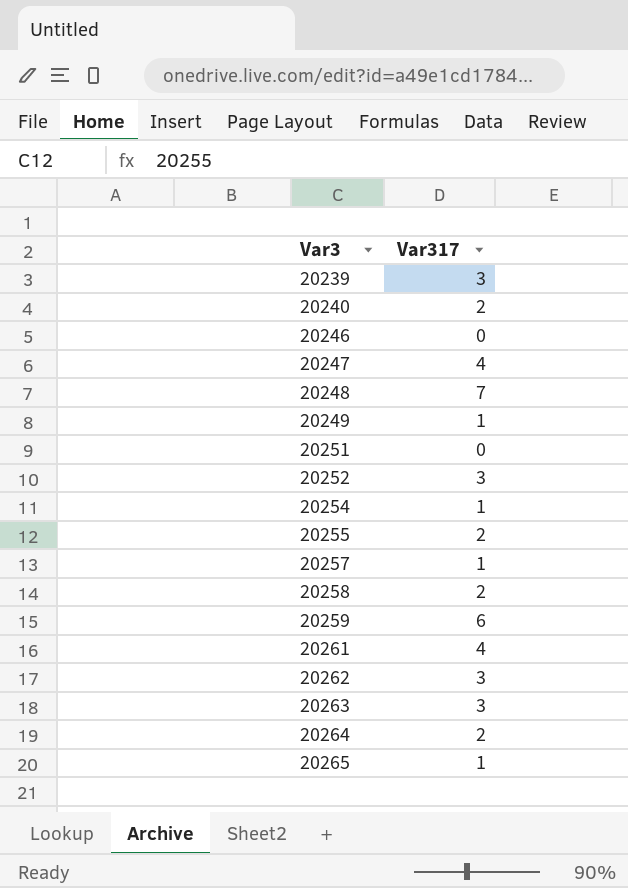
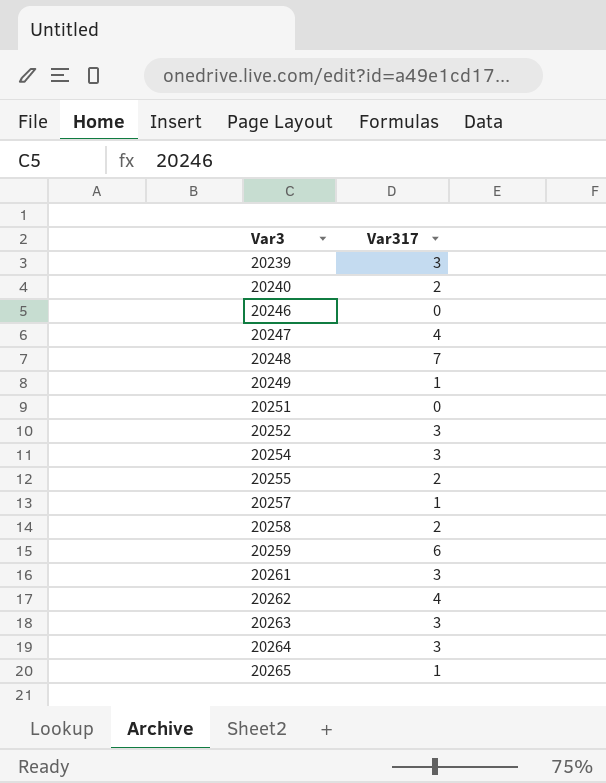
20254 | Var317: 1 -> 3
20261 | Var317: 4 -> 3
20262 | Var317: 3 -> 4
20264 | Var317: 2 -> 3

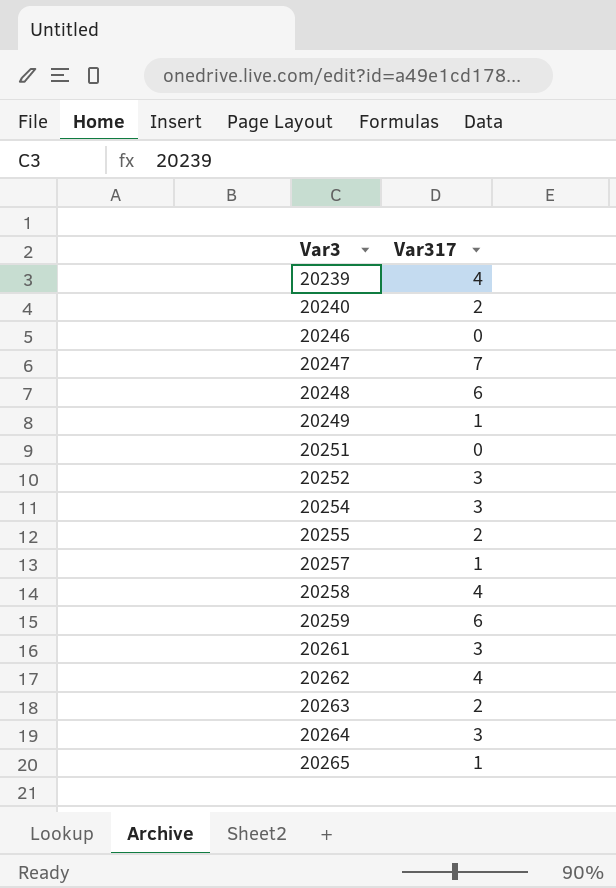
20239 | Var317: 3 -> 4
20247 | Var317: 4 -> 7
20248 | Var317: 7 -> 6
20258 | Var317: 2 -> 4
20263 | Var317: 3 -> 2

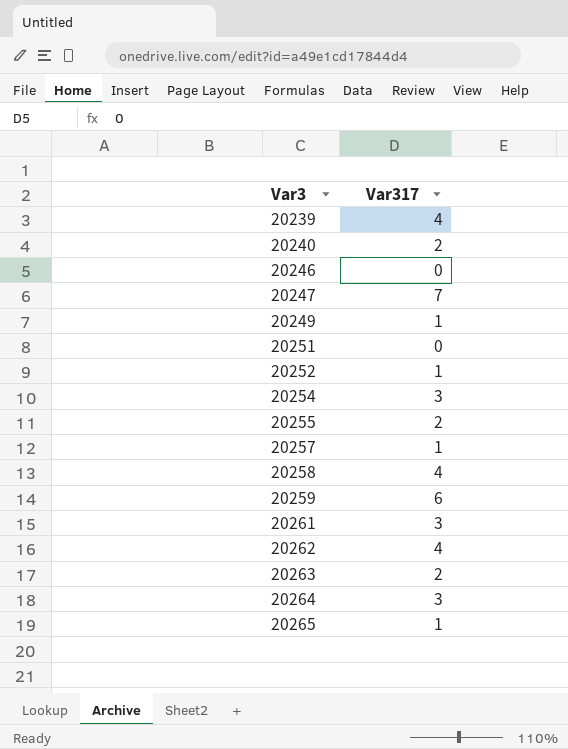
row 20248: 6 -> none
20252 | Var317: 3 -> 1

